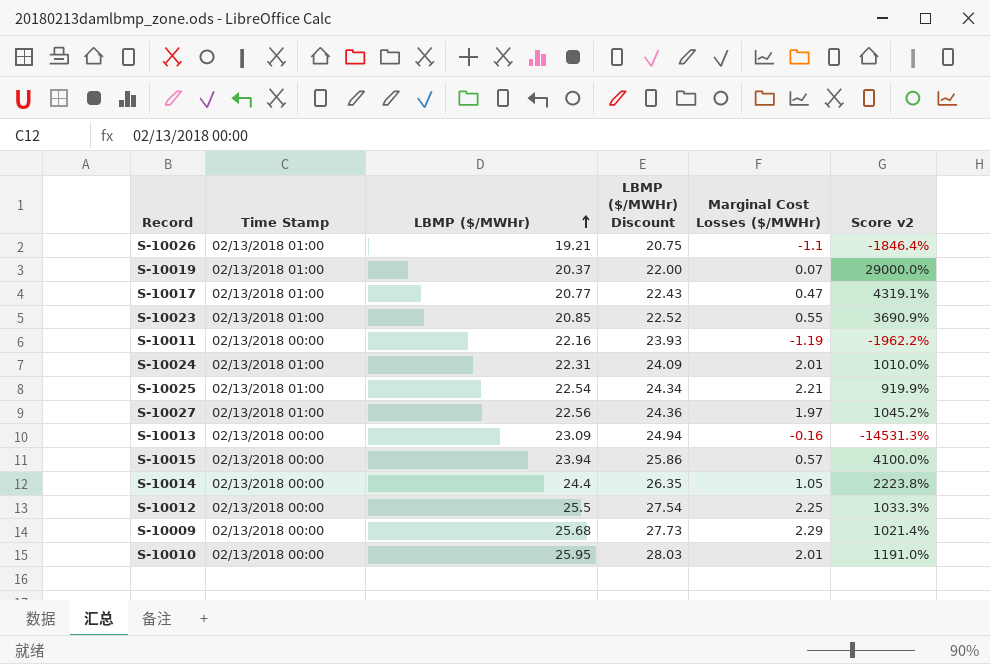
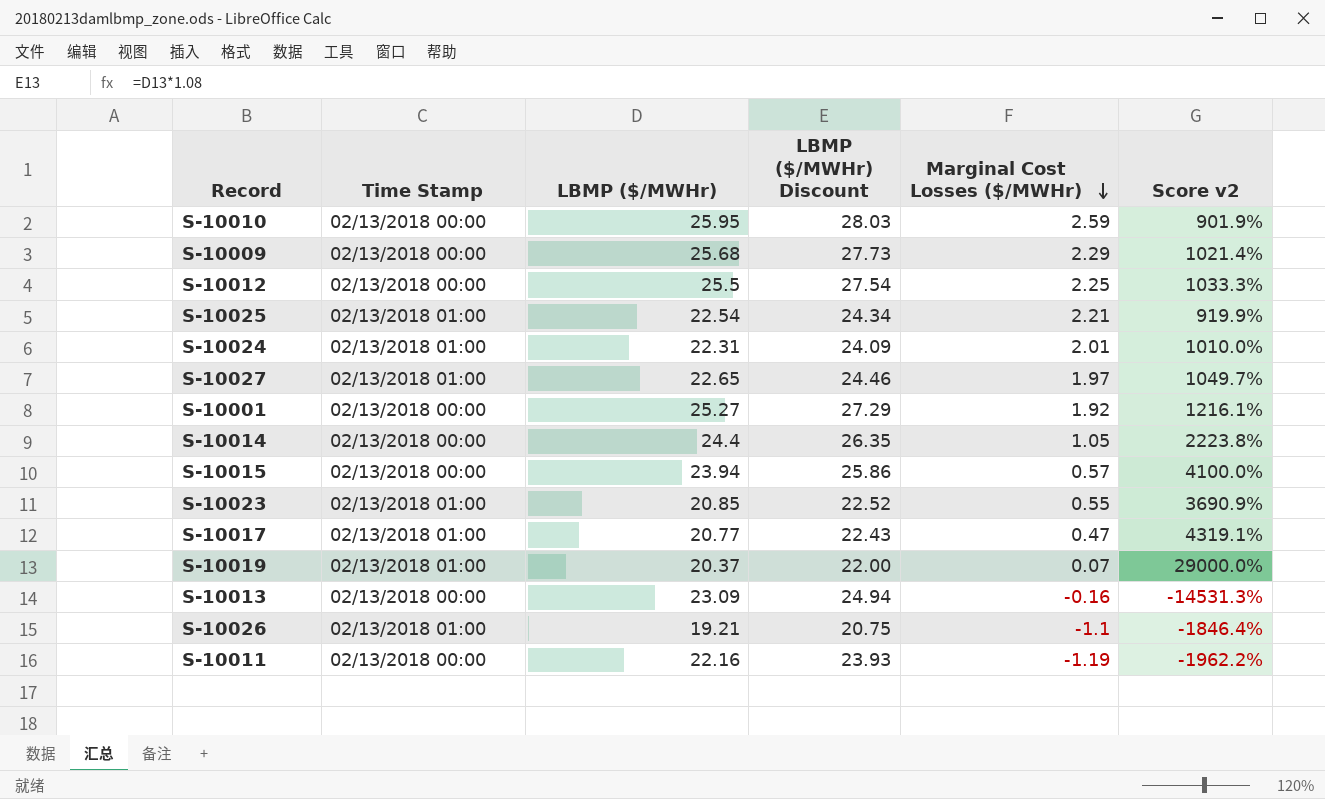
row order: LBMP ($/MWHr) ascending -> Marginal Cost Losses ($/MWHr) descending
S-10010 | Marginal Cost Losses ($/MWHr): 2.01 -> 2.59
S-10010 | Score v2: 1191.0% -> 901.9%
S-10027 | LBMP ($/MWHr): 22.56 -> 22.65
S-10027 | LBMP ($/MWHr) Discount: 24.36 -> 24.46
S-10027 | Score v2: 1045.2% -> 1049.7%
row S-10001: none -> 02/13/2018 00:00 | 25.27 | 27.29 | 1.92 | 1216.1%

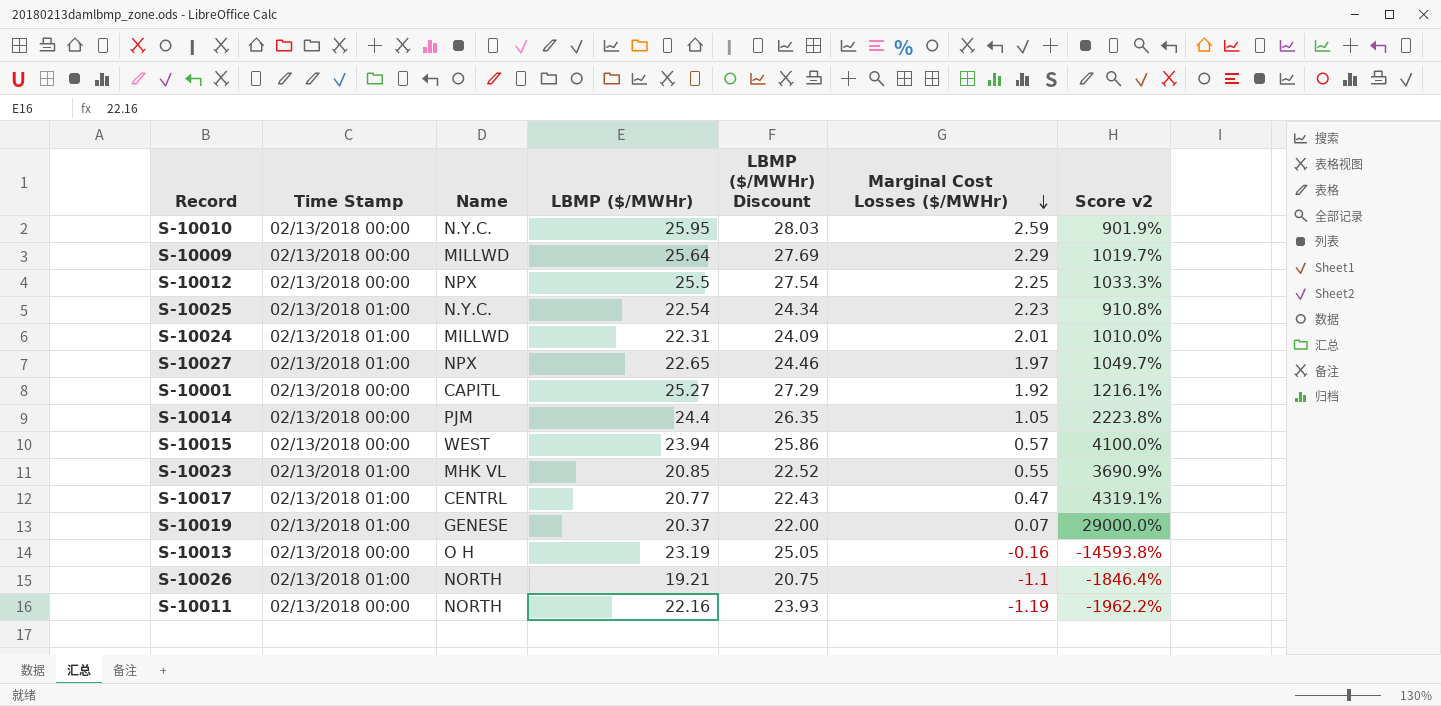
column Name | position: none -> 3
S-10009 | LBMP ($/MWHr): 25.68 -> 25.64
S-10009 | LBMP ($/MWHr) Discount: 27.73 -> 27.69
S-10009 | Score v2: 1021.4% -> 1019.7%
S-10025 | Marginal Cost Losses ($/MWHr): 2.21 -> 2.23
S-10025 | Score v2: 919.9% -> 910.8%
S-10013 | LBMP ($/MWHr): 23.09 -> 23.19
S-10013 | LBMP ($/MWHr) Discount: 24.94 -> 25.05
S-10013 | Score v2: -14531.3% -> -14593.8%

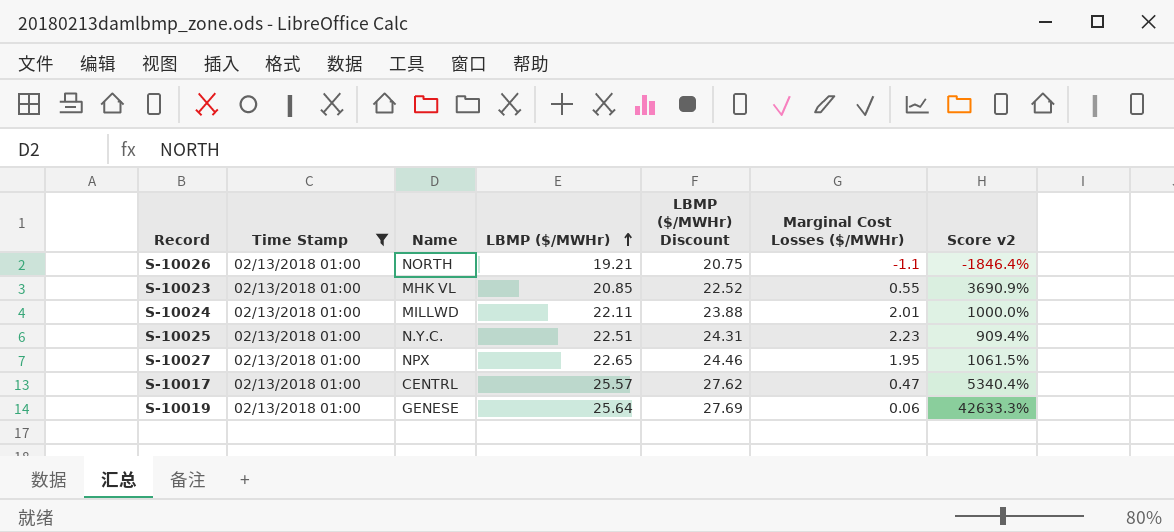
filter: none -> Time Stamp = 02/13/2018 01:00
row order: Marginal Cost Losses ($/MWHr) descending -> LBMP ($/MWHr) ascending
S-10024 | LBMP ($/MWHr): 22.31 -> 22.11
S-10024 | LBMP ($/MWHr) Discount: 24.09 -> 23.88
S-10024 | Score v2: 1010.0% -> 1000.0%
S-10025 | LBMP ($/MWHr): 22.54 -> 22.51
S-10025 | LBMP ($/MWHr) Discount: 24.34 -> 24.31
S-10025 | Score v2: 910.8% -> 909.4%
S-10027 | Marginal Cost Losses ($/MWHr): 1.97 -> 1.95
S-10027 | Score v2: 1049.7% -> 1061.5%
S-10017 | LBMP ($/MWHr): 20.77 -> 25.57
S-10017 | LBMP ($/MWHr) Discount: 22.43 -> 27.62
S-10017 | Score v2: 4319.1% -> 5340.4%
S-10019 | LBMP ($/MWHr): 20.37 -> 25.64
S-10019 | LBMP ($/MWHr) Discount: 22.00 -> 27.69
S-10019 | Marginal Cost Losses ($/MWHr): 0.07 -> 0.06
S-10019 | Score v2: 29000.0% -> 42633.3%

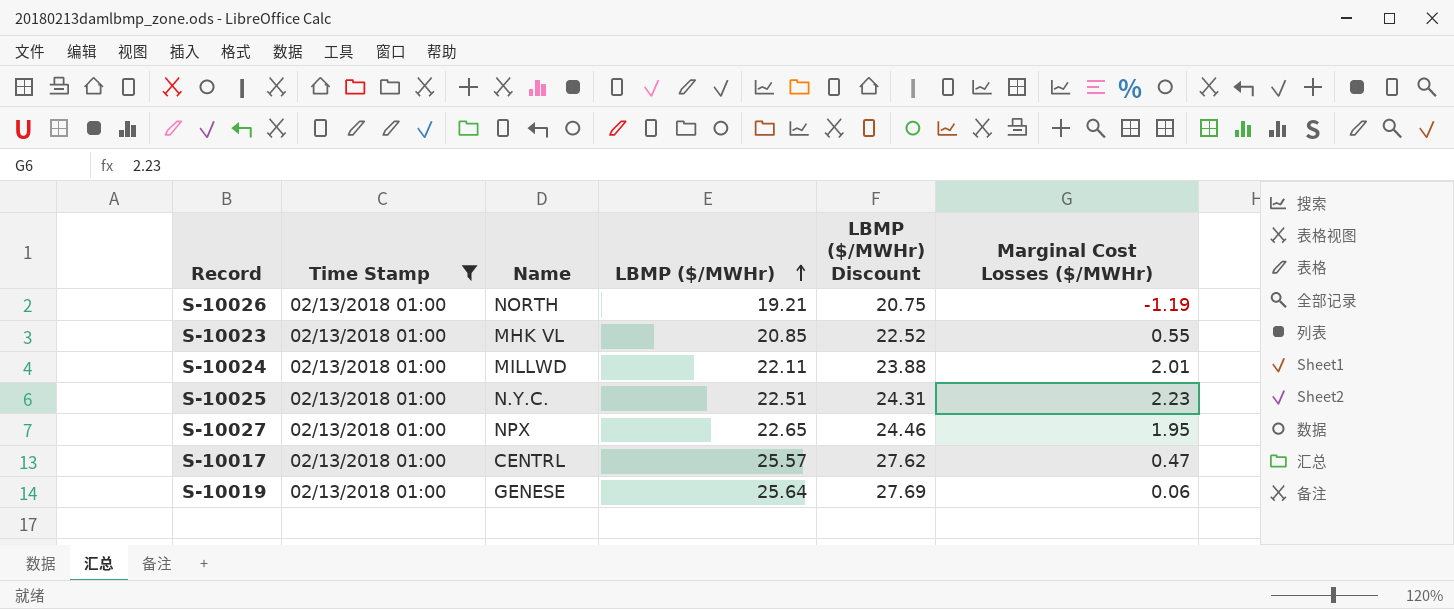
column Score v2 | formula: ([LBMP ($/MWHr)] - [Marginal Cost Losses ($/MWHr)]) / [Marginal Cost Losses ($/MWHr)] -> none
S-10026 | Marginal Cost Losses ($/MWHr): -1.1 -> -1.19

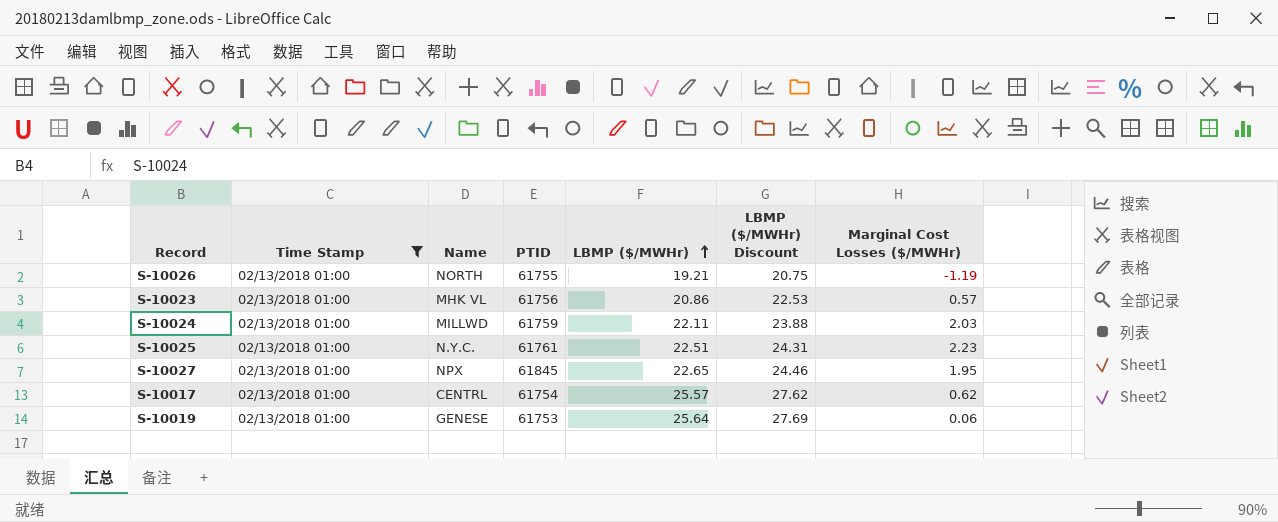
column PTID | position: none -> 4
S-10023 | LBMP ($/MWHr): 20.85 -> 20.86
S-10023 | LBMP ($/MWHr) Discount: 22.52 -> 22.53
S-10023 | Marginal Cost Losses ($/MWHr): 0.55 -> 0.57
S-10024 | Marginal Cost Losses ($/MWHr): 2.01 -> 2.03
S-10017 | Marginal Cost Losses ($/MWHr): 0.47 -> 0.62

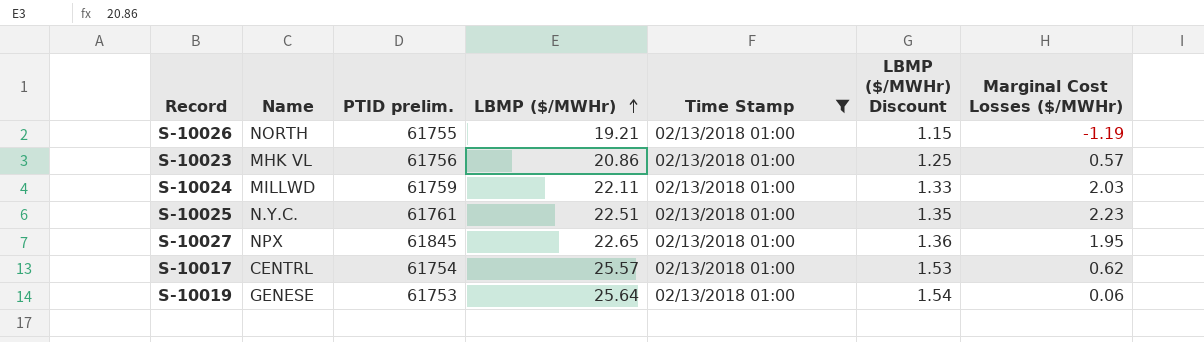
column name: PTID -> PTID prelim.
column Time Stamp | position: 2 -> 5
column LBMP ($/MWHr) Discount | formula: [LBMP ($/MWHr)] * 1.08 -> [LBMP ($/MWHr)] * 0.06

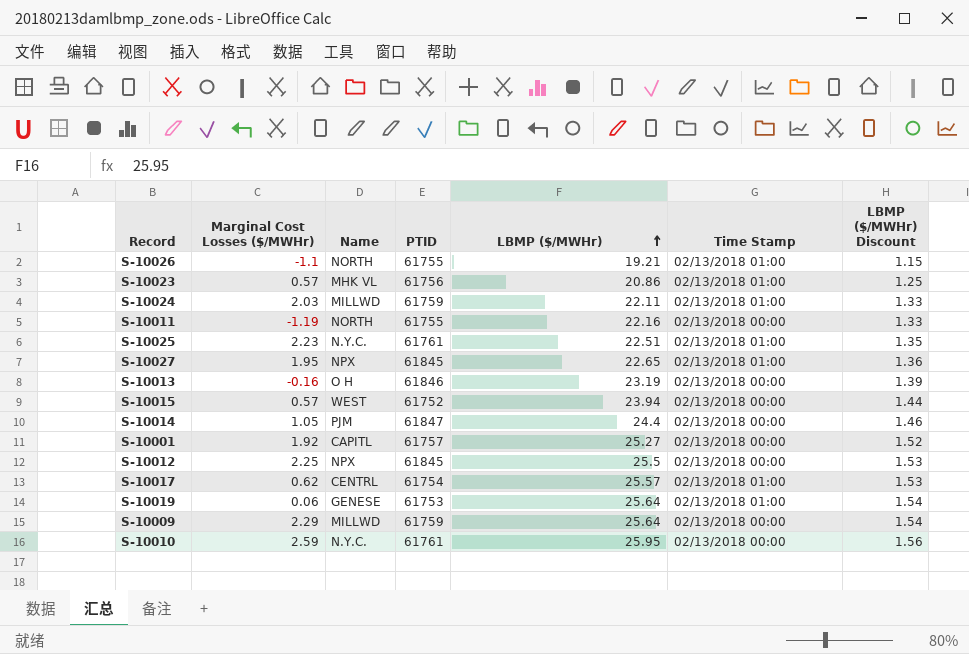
filter: Time Stamp = 02/13/2018 01:00 -> none
column Marginal Cost Losses ($/MWHr) | position: 7 -> 2
column name: PTID prelim. -> PTID
S-10026 | Marginal Cost Losses ($/MWHr): -1.19 -> -1.1

